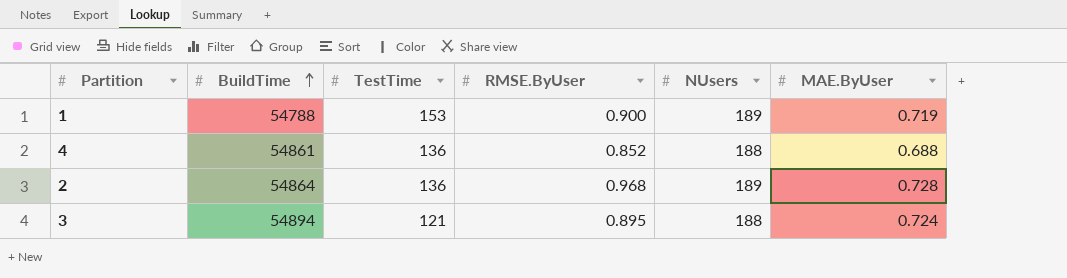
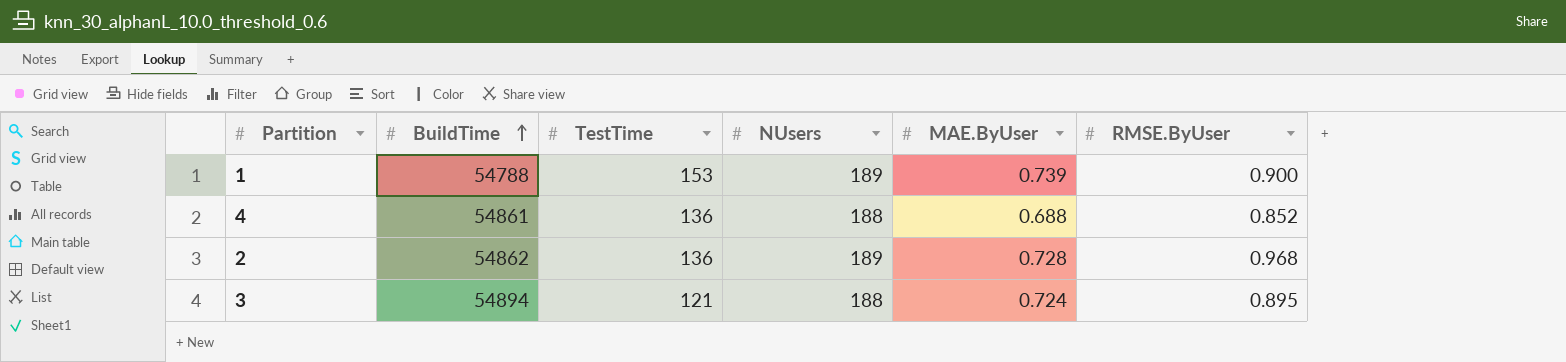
column RMSE.ByUser | position: 4 -> 6
1 | MAE.ByUser: 0.719 -> 0.739
2 | BuildTime: 54864 -> 54862

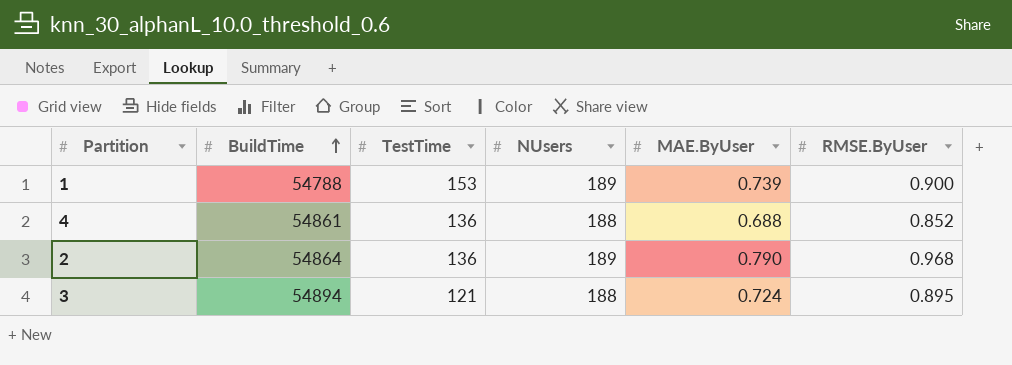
2 | BuildTime: 54862 -> 54864
2 | MAE.ByUser: 0.728 -> 0.790

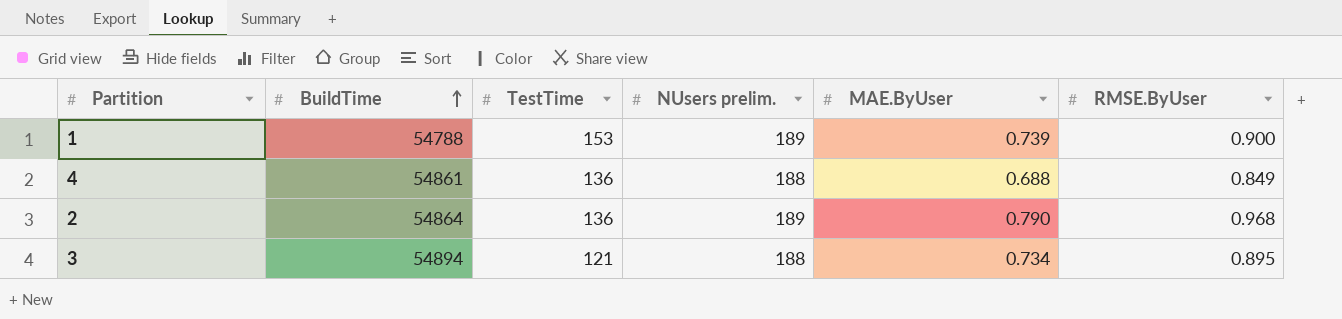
column name: NUsers -> NUsers prelim.
4 | RMSE.ByUser: 0.852 -> 0.849
3 | MAE.ByUser: 0.724 -> 0.734

